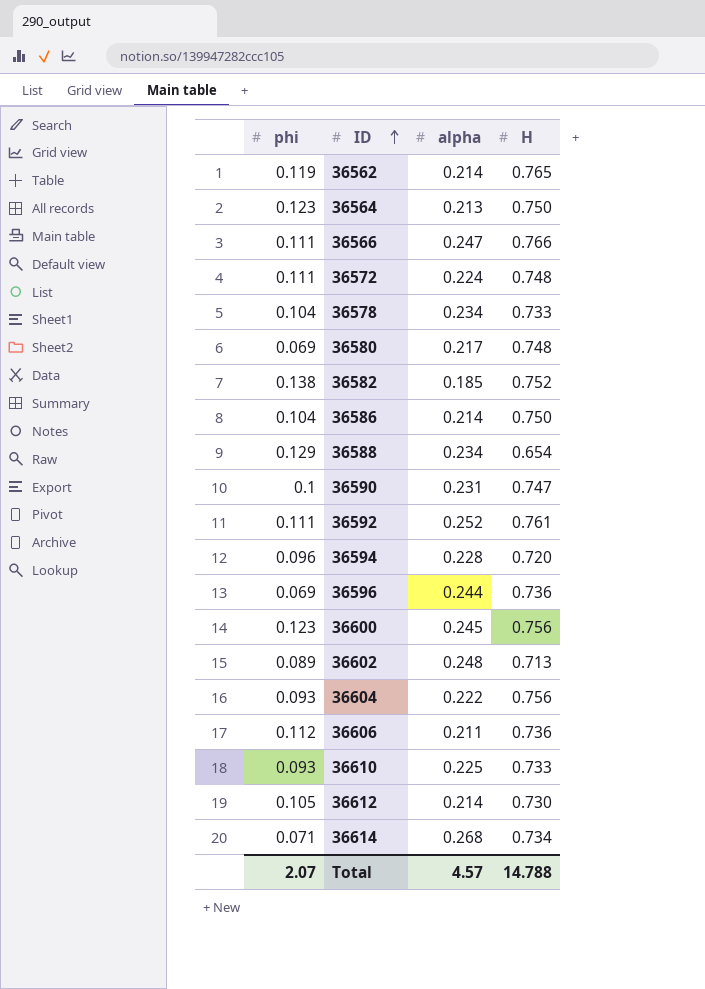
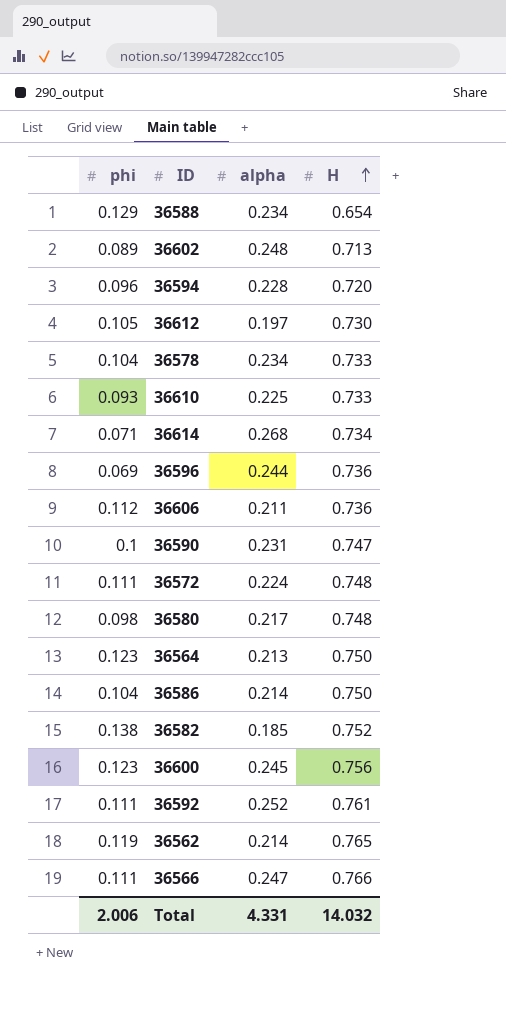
row order: ID ascending -> H ascending
row 36604: 0.093 | 0.222 | 0.756 -> none
36612 | alpha: 0.214 -> 0.197
36580 | phi: 0.069 -> 0.098
Total | phi: 2.07 -> 2.006
Total | alpha: 4.57 -> 4.331
Total | H: 14.788 -> 14.032

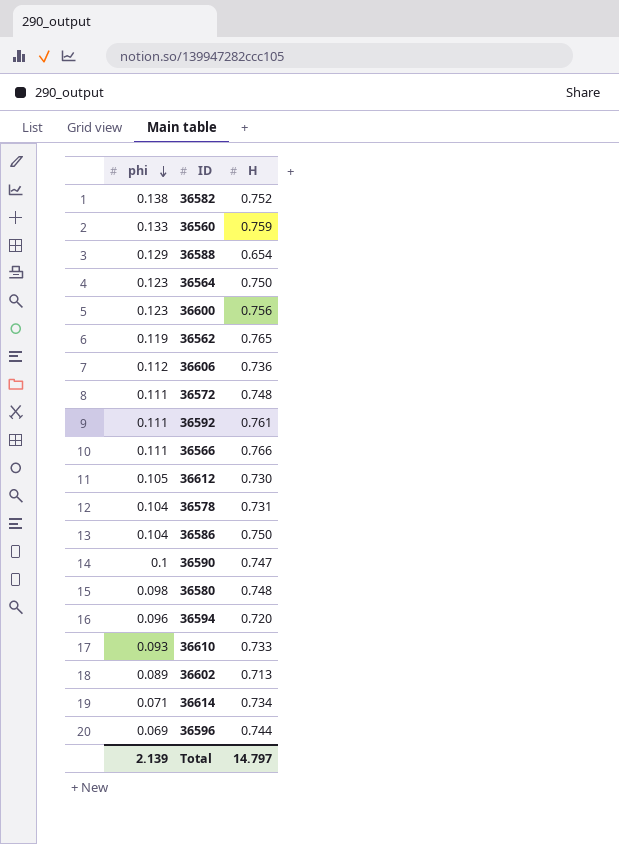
row order: H ascending -> phi descending
column alpha | position: 3 -> none
row 36560: none -> 0.133 | 0.759
36578 | H: 0.733 -> 0.731
36596 | H: 0.736 -> 0.744
Total | phi: 2.006 -> 2.139
Total | H: 14.032 -> 14.797

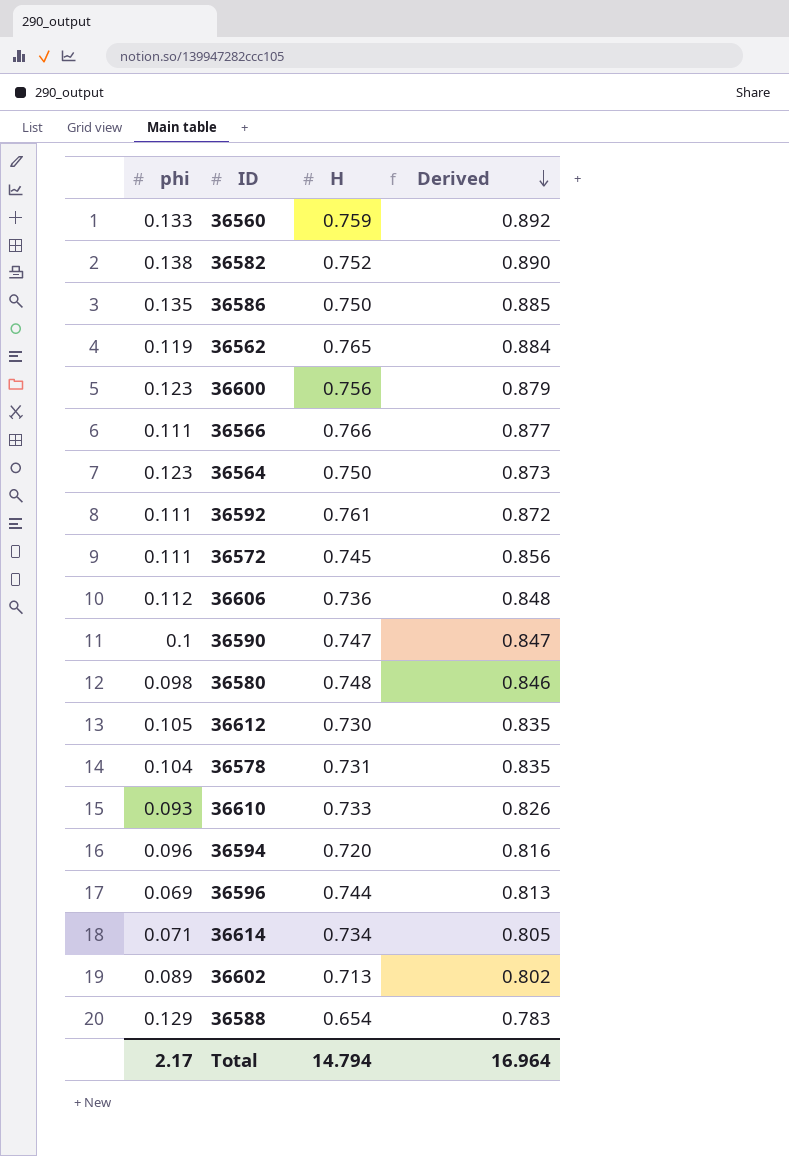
row order: phi descending -> Derived descending
column Derived | formula: none -> [phi] + [H]
36586 | phi: 0.104 -> 0.135
36572 | H: 0.748 -> 0.745
Total | phi: 2.139 -> 2.17
Total | H: 14.797 -> 14.794

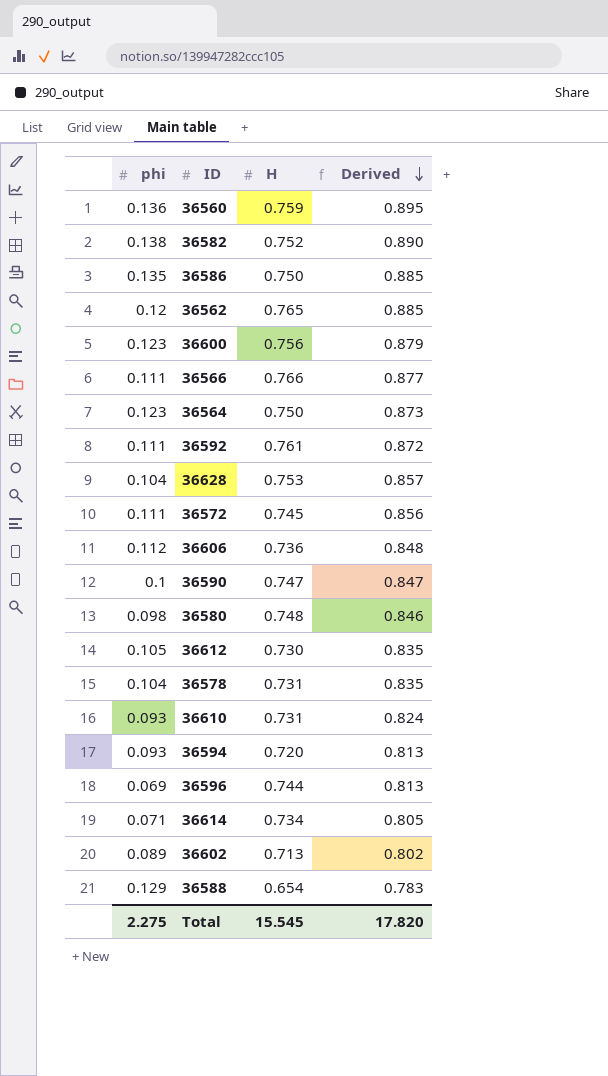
36560 | phi: 0.133 -> 0.136
36560 | Derived: 0.892 -> 0.895
36562 | phi: 0.119 -> 0.12
36562 | Derived: 0.884 -> 0.885
row 36628: none -> 0.104 | 0.753 | 0.857
36610 | H: 0.733 -> 0.731
36610 | Derived: 0.826 -> 0.824
36594 | phi: 0.096 -> 0.093
36594 | Derived: 0.816 -> 0.813
Total | phi: 2.17 -> 2.275
Total | H: 14.794 -> 15.545
Total | Derived: 16.964 -> 17.820

